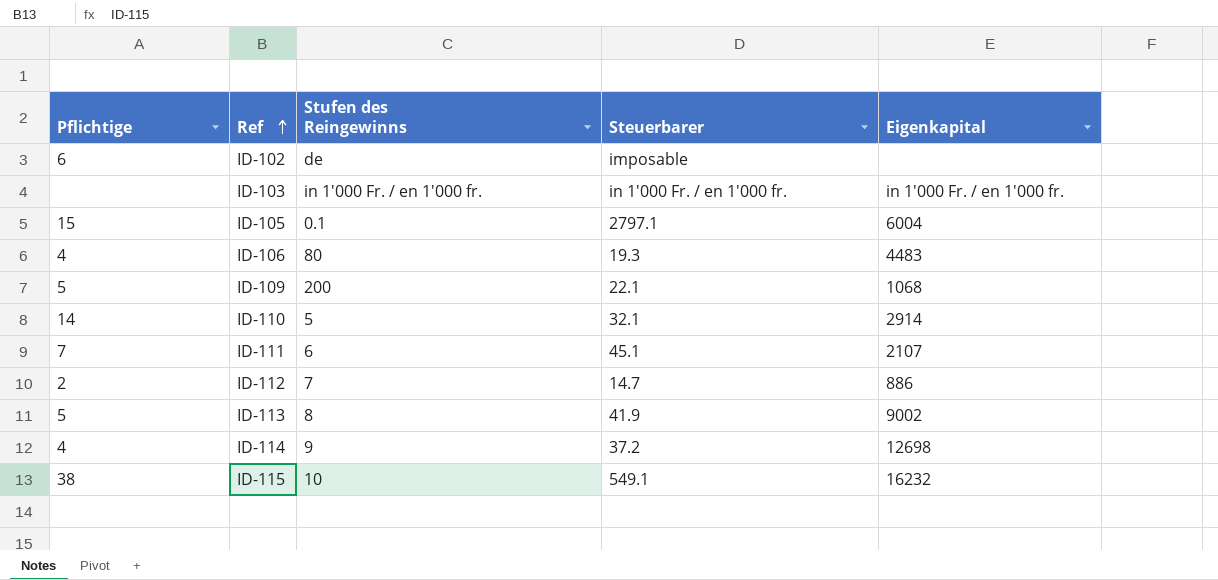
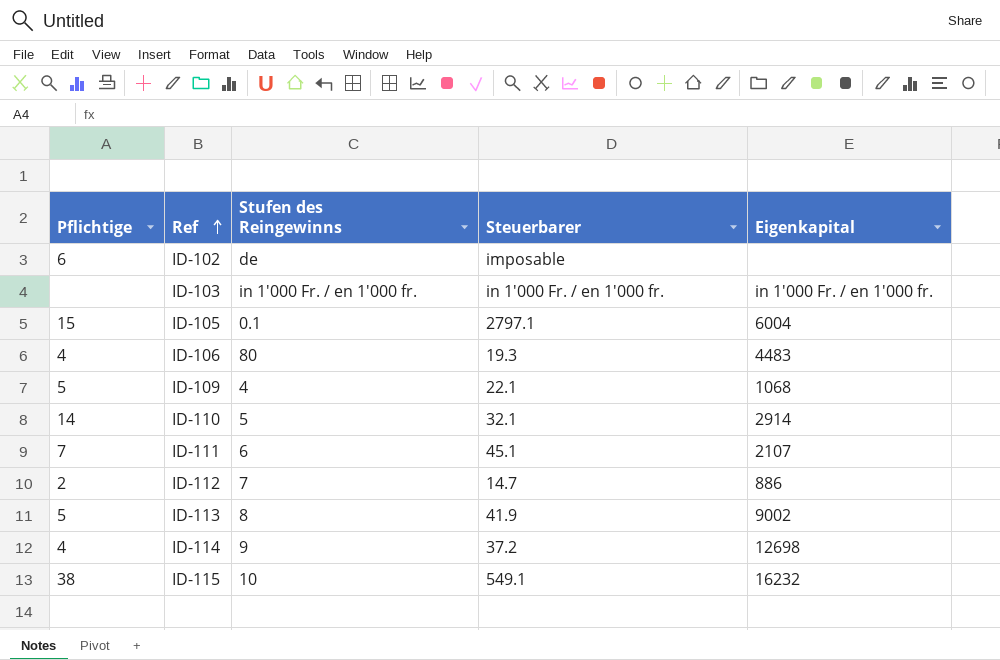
ID-109 | Stufen des Reingewinns: 200 -> 4

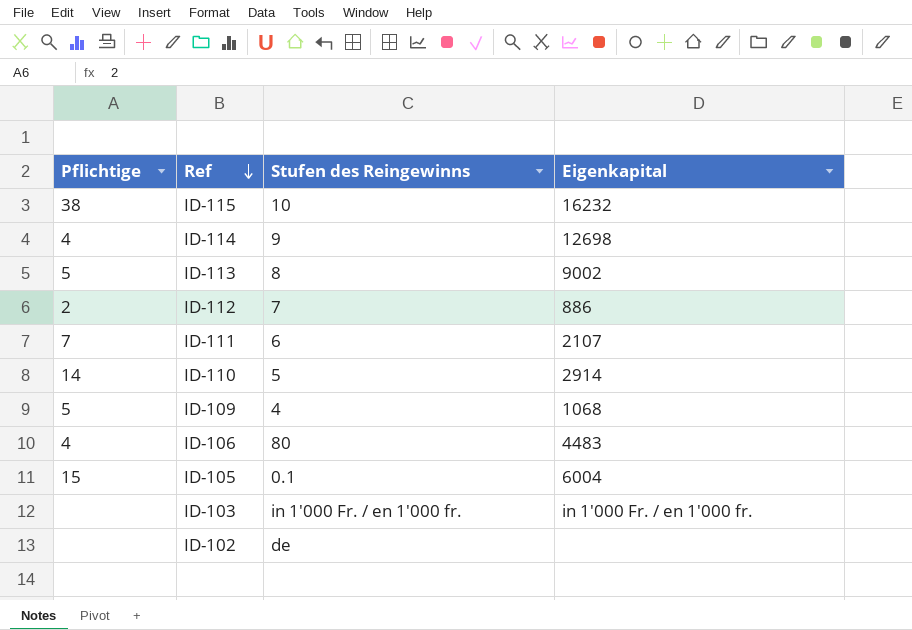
row order: Ref ascending -> Ref descending
column Steuerbarer | position: 4 -> none
ID-102 | Pflichtige: 6 -> none

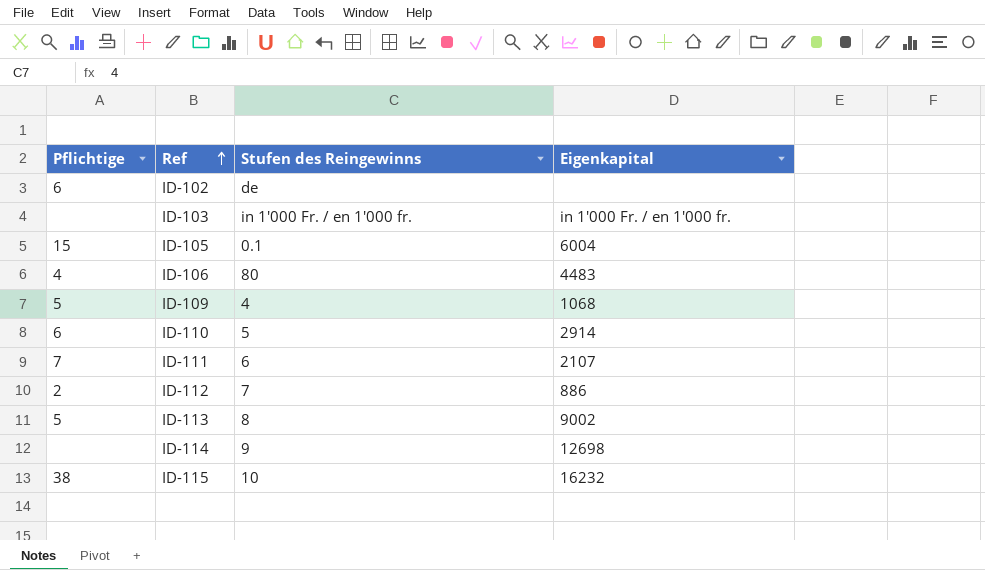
row order: Ref descending -> Ref ascending
ID-102 | Pflichtige: none -> 6
ID-110 | Pflichtige: 14 -> 6
ID-114 | Pflichtige: 4 -> none

